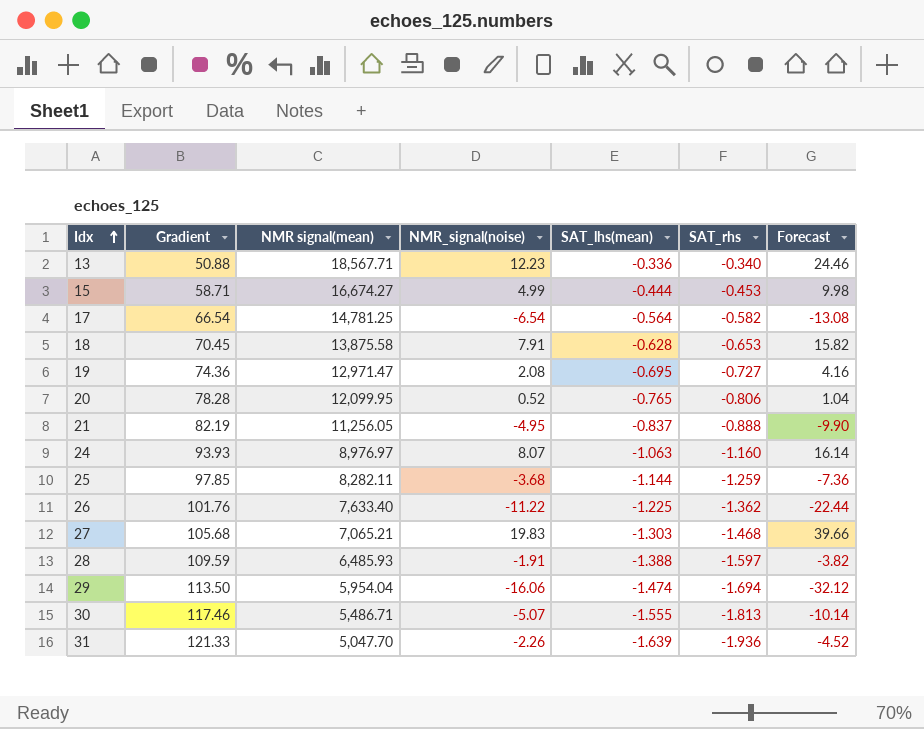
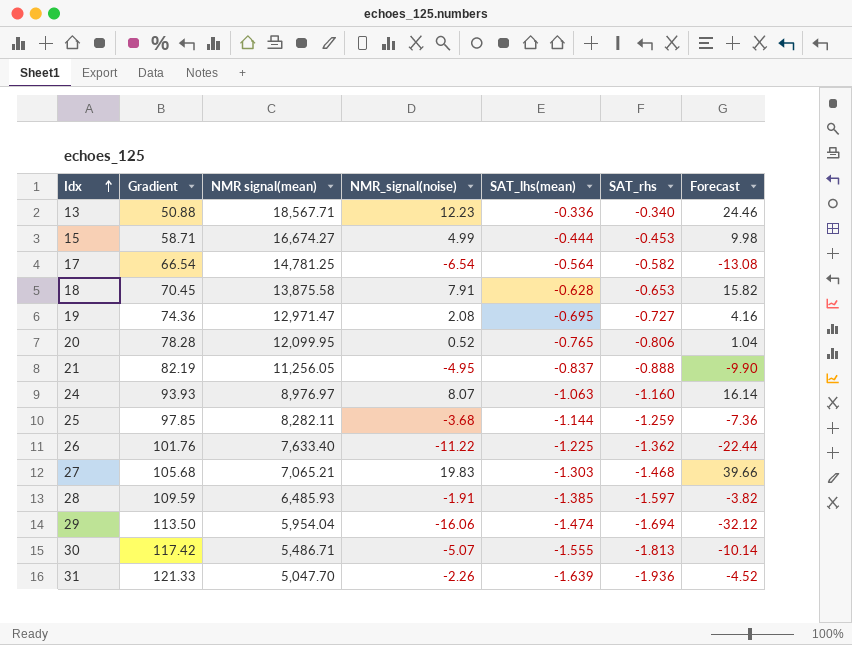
28 | SAT_lhs(mean): -1.388 -> -1.385
30 | Gradient: 117.46 -> 117.42

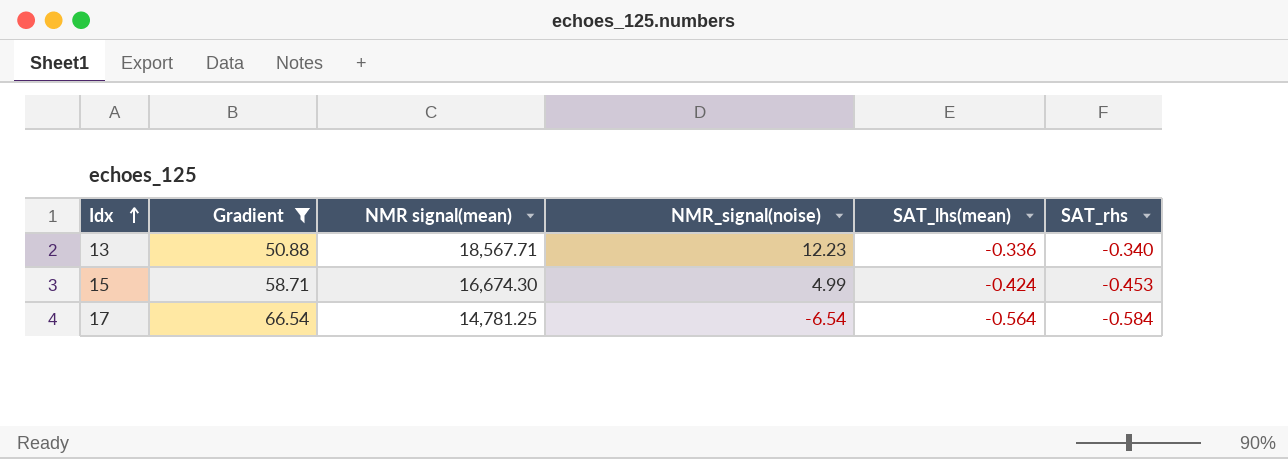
filter: none -> Gradient <= 66.54
column Forecast | formula: [NMR_signal(noise)] * 2 -> none
15 | NMR signal(mean): 16,674.27 -> 16,674.30
15 | SAT_lhs(mean): -0.444 -> -0.424
17 | SAT_rhs: -0.582 -> -0.584

